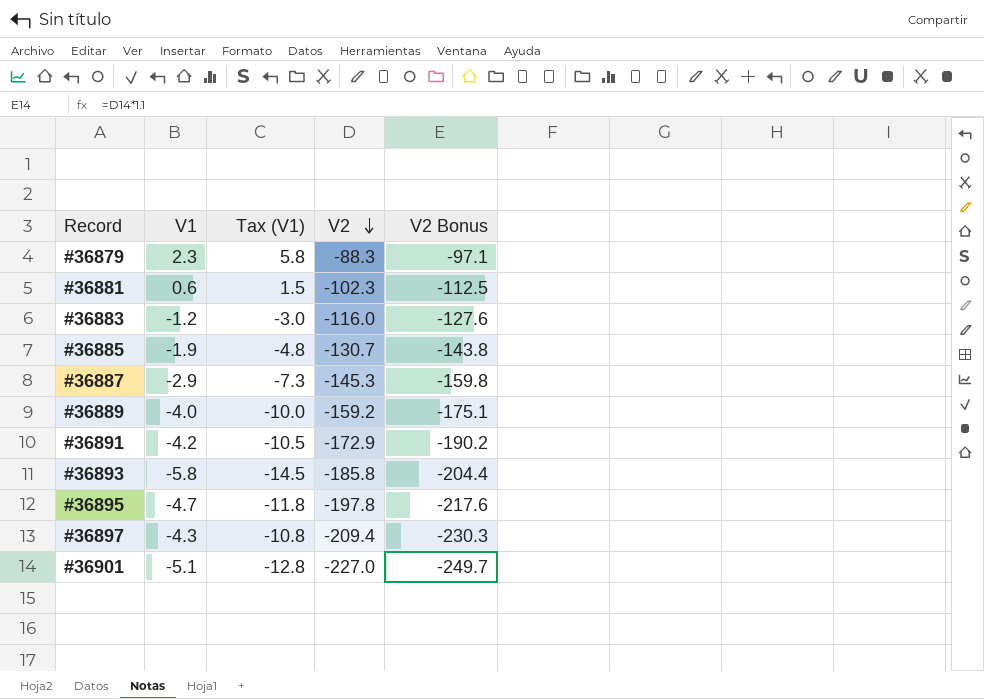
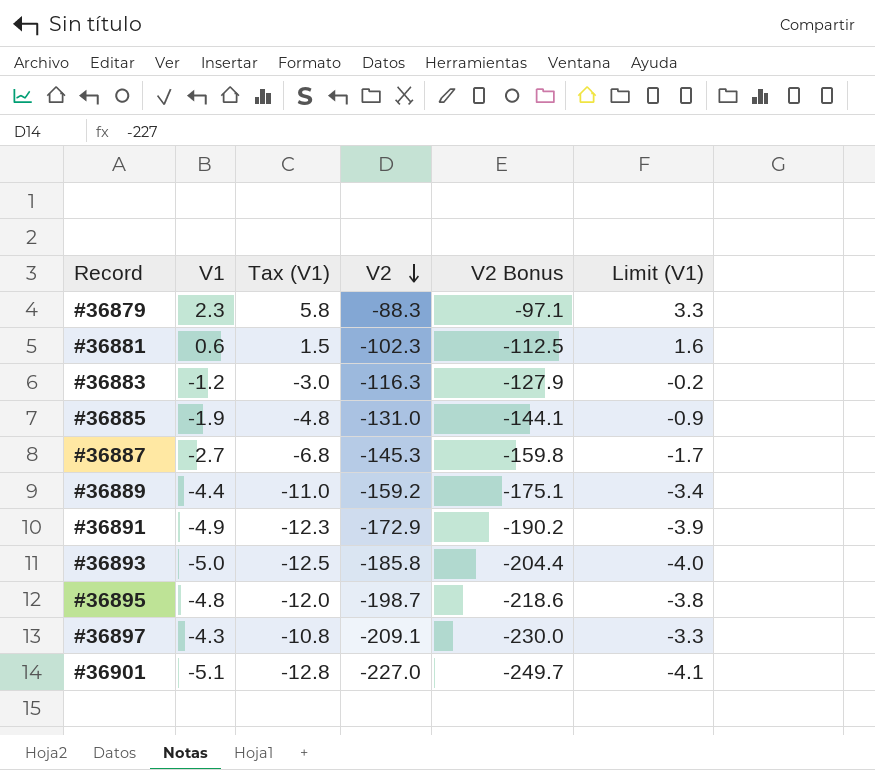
column Limit (V1) | formula: none -> [V1] + 1
#36883 | V2: -116.0 -> -116.3
#36883 | V2 Bonus: -127.6 -> -127.9
#36885 | V2: -130.7 -> -131.0
#36885 | V2 Bonus: -143.8 -> -144.1
#36887 | V1: -2.9 -> -2.7
#36887 | Tax (V1): -7.3 -> -6.8
#36889 | V1: -4.0 -> -4.4
#36889 | Tax (V1): -10.0 -> -11.0
#36891 | V1: -4.2 -> -4.9
#36891 | Tax (V1): -10.5 -> -12.3
#36893 | V1: -5.8 -> -5.0
#36893 | Tax (V1): -14.5 -> -12.5
#36895 | V1: -4.7 -> -4.8
#36895 | Tax (V1): -11.8 -> -12.0
#36895 | V2: -197.8 -> -198.7
#36895 | V2 Bonus: -217.6 -> -218.6
#36897 | V2: -209.4 -> -209.1
#36897 | V2 Bonus: -230.3 -> -230.0

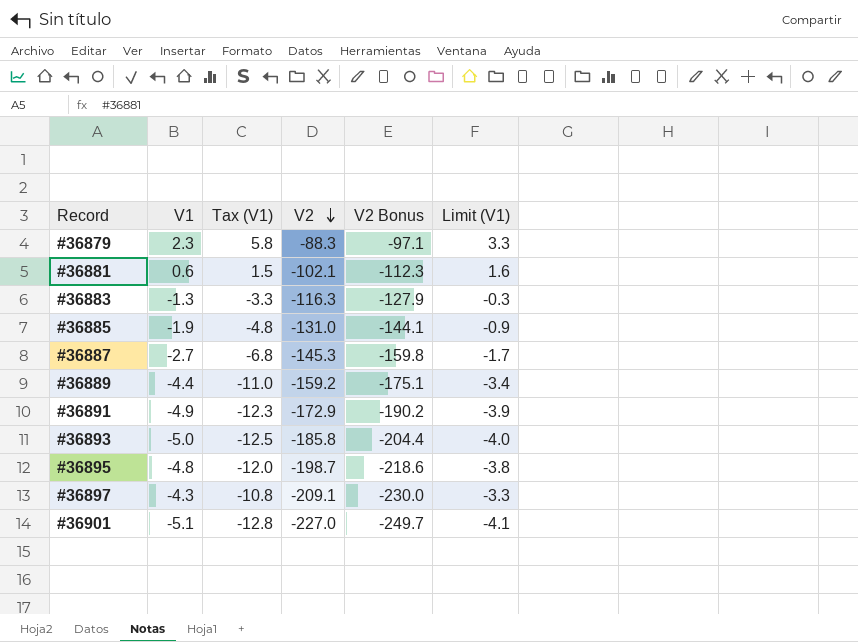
#36881 | V2: -102.3 -> -102.1
#36881 | V2 Bonus: -112.5 -> -112.3
#36883 | V1: -1.2 -> -1.3
#36883 | Tax (V1): -3.0 -> -3.3
#36883 | Limit (V1): -0.2 -> -0.3

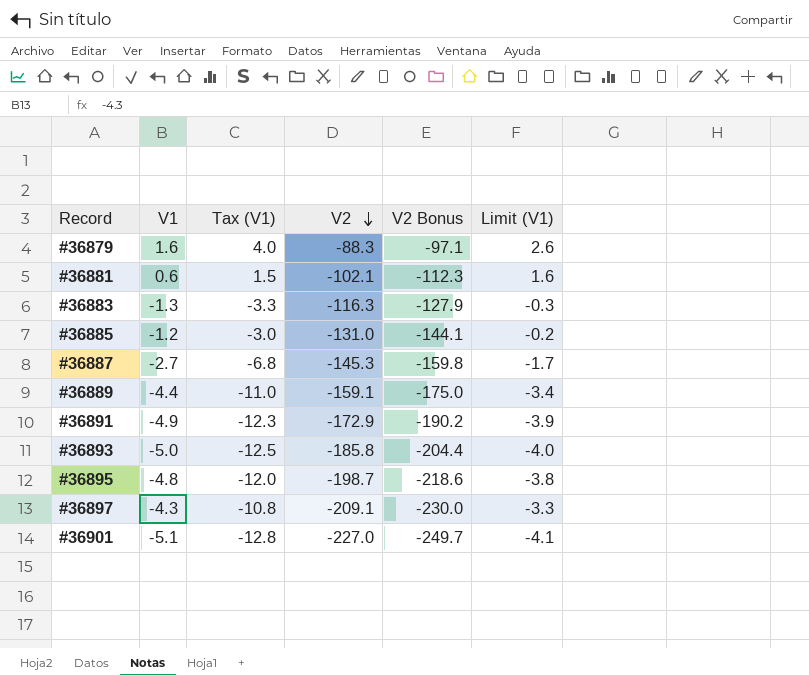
#36879 | V1: 2.3 -> 1.6
#36879 | Tax (V1): 5.8 -> 4.0
#36879 | Limit (V1): 3.3 -> 2.6
#36885 | V1: -1.9 -> -1.2
#36885 | Tax (V1): -4.8 -> -3.0
#36885 | Limit (V1): -0.9 -> -0.2
#36889 | V2: -159.2 -> -159.1
#36889 | V2 Bonus: -175.1 -> -175.0

